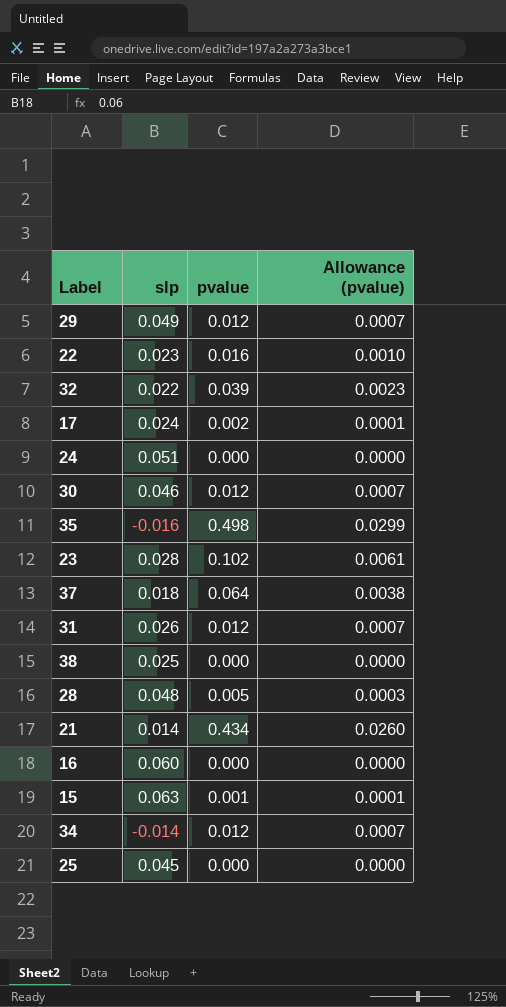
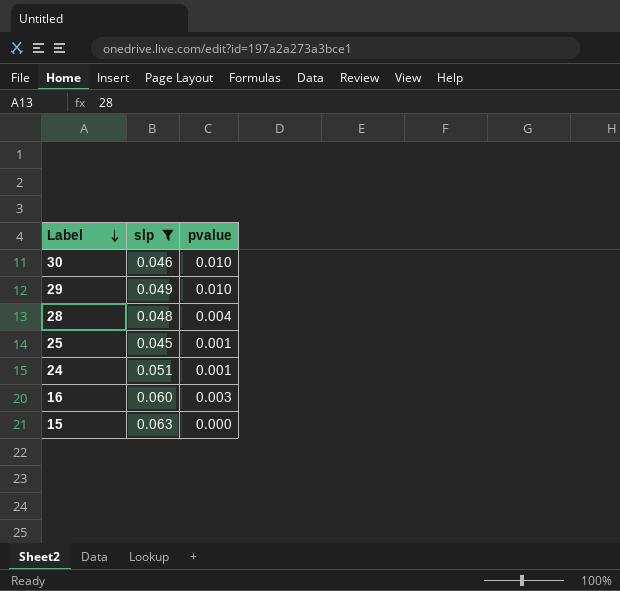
filter: none -> slp >= 0.045
row order: none -> Label descending
column Allowance (pvalue) | formula: [pvalue] * 0.06 -> none
30 | pvalue: 0.012 -> 0.010
29 | pvalue: 0.012 -> 0.010
28 | pvalue: 0.005 -> 0.004
25 | pvalue: 0.000 -> 0.001
24 | pvalue: 0.000 -> 0.001
16 | pvalue: 0.000 -> 0.003
15 | pvalue: 0.001 -> 0.000

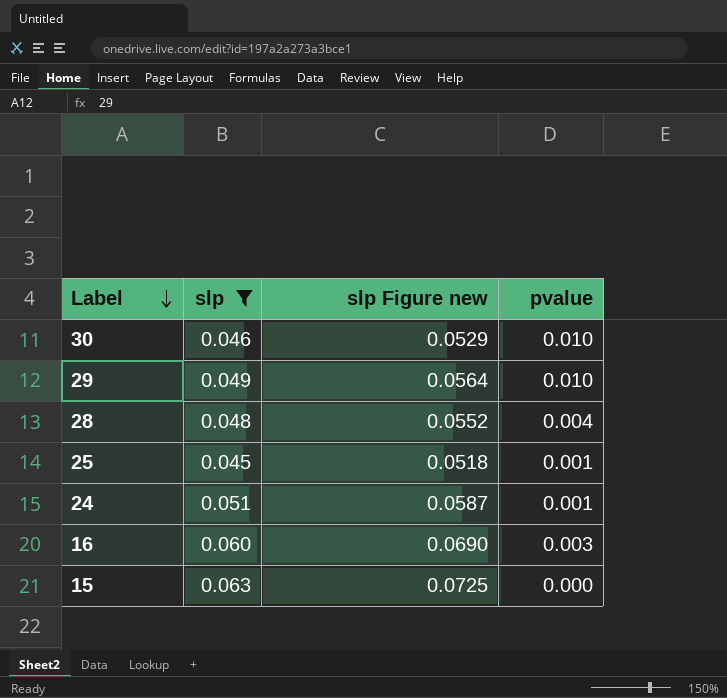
column slp Figure new | formula: none -> [slp] * 1.15

